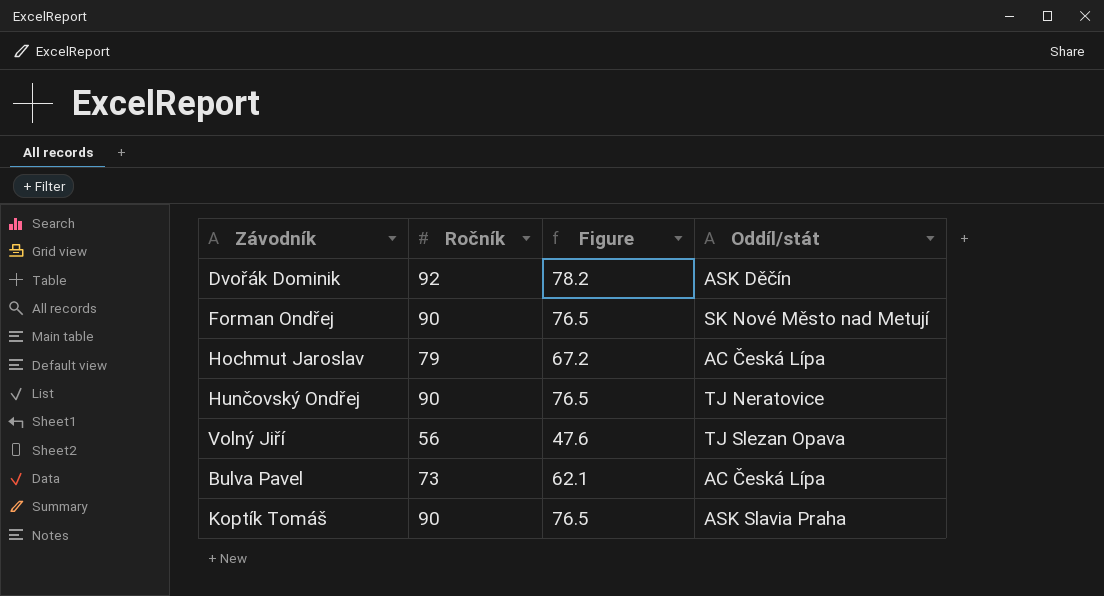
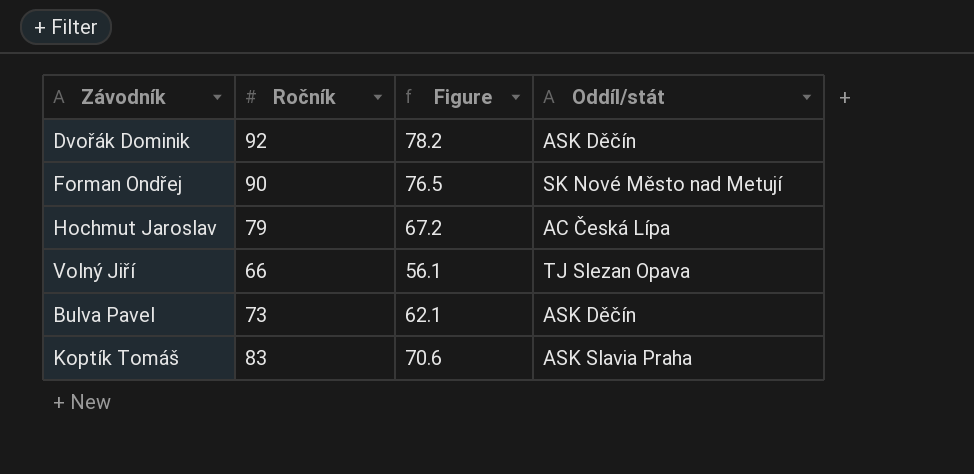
row Hunčovský Ondřej: 90 | 76.5 | TJ Neratovice -> none
Volný Jiří | Ročník: 56 -> 66
Volný Jiří | Figure: 47.6 -> 56.1
Bulva Pavel | Oddíl/stát: AC Česká Lípa -> ASK Děčín
Koptík Tomáš | Ročník: 90 -> 83
Koptík Tomáš | Figure: 76.5 -> 70.6

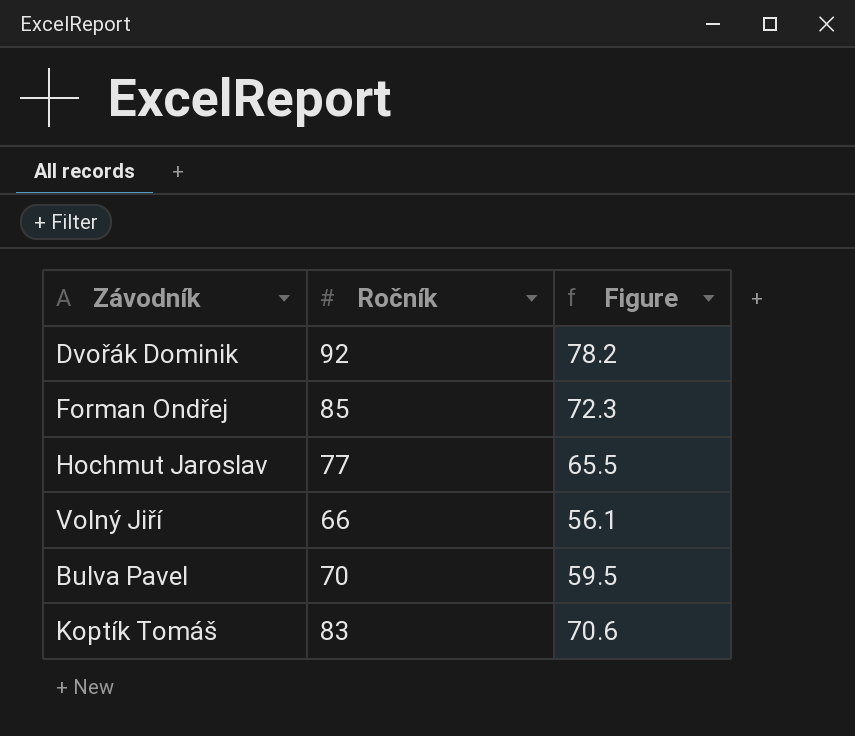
column Oddíl/stát | position: 4 -> none
Forman Ondřej | Ročník: 90 -> 85
Forman Ondřej | Figure: 76.5 -> 72.3
Hochmut Jaroslav | Ročník: 79 -> 77
Hochmut Jaroslav | Figure: 67.2 -> 65.5
Bulva Pavel | Ročník: 73 -> 70
Bulva Pavel | Figure: 62.1 -> 59.5

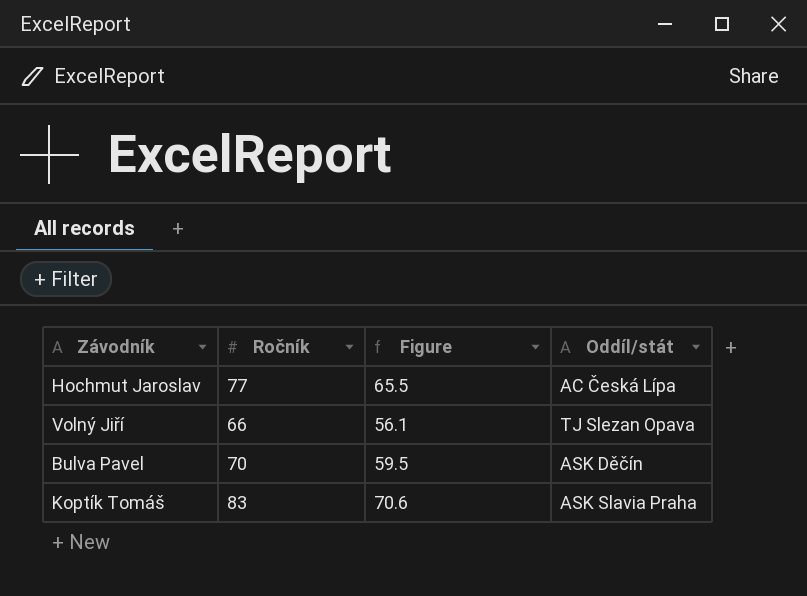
column Oddíl/stát | position: none -> 4
row Dvořák Dominik: 92 | 78.2 -> none
row Forman Ondřej: 85 | 72.3 -> none

